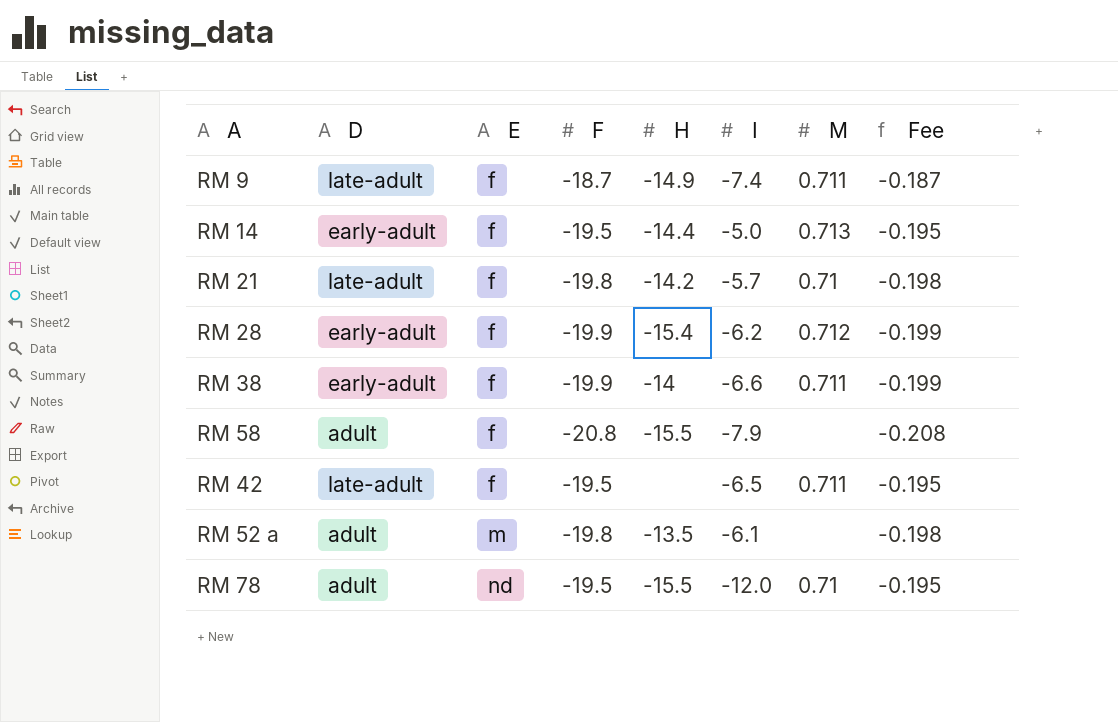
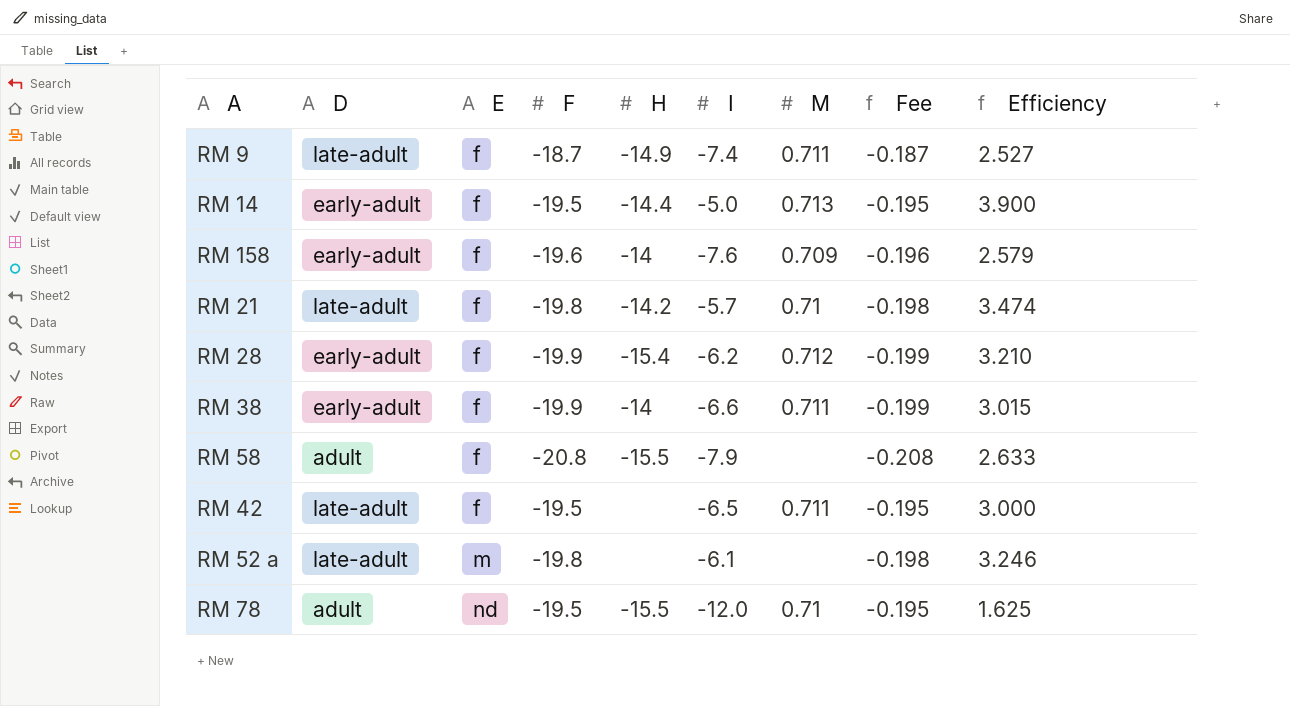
column Efficiency | formula: none -> [F] / [I]
row RM 158: none -> early-adult | f | -19.6 | -14 | -7.6 | 0.709 | -0.196 | 2.579
RM 52 a | D: adult -> late-adult
RM 52 a | H: -13.5 -> none

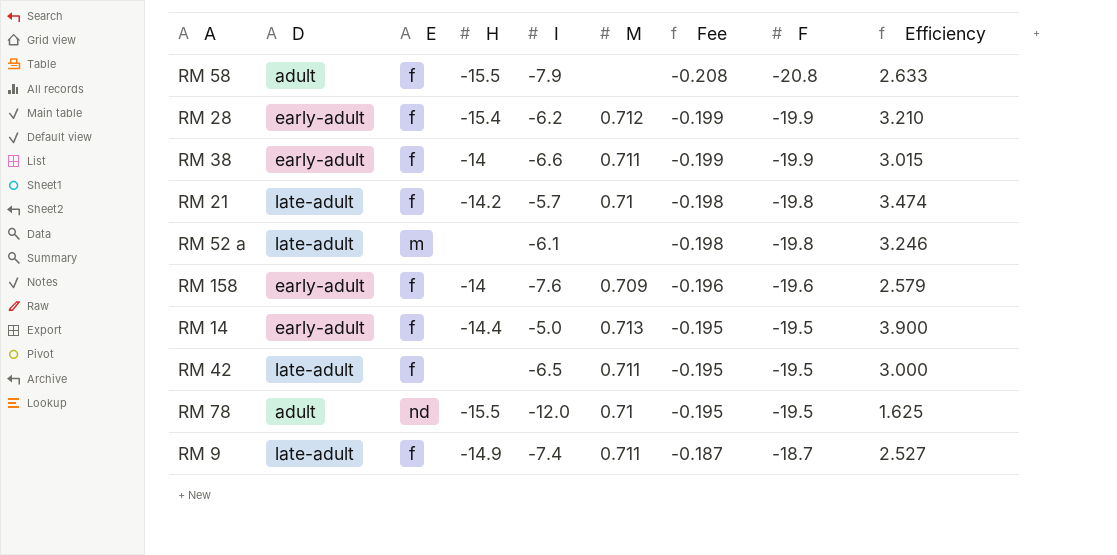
row order: E ascending -> Fee ascending
column F | position: 4 -> 8

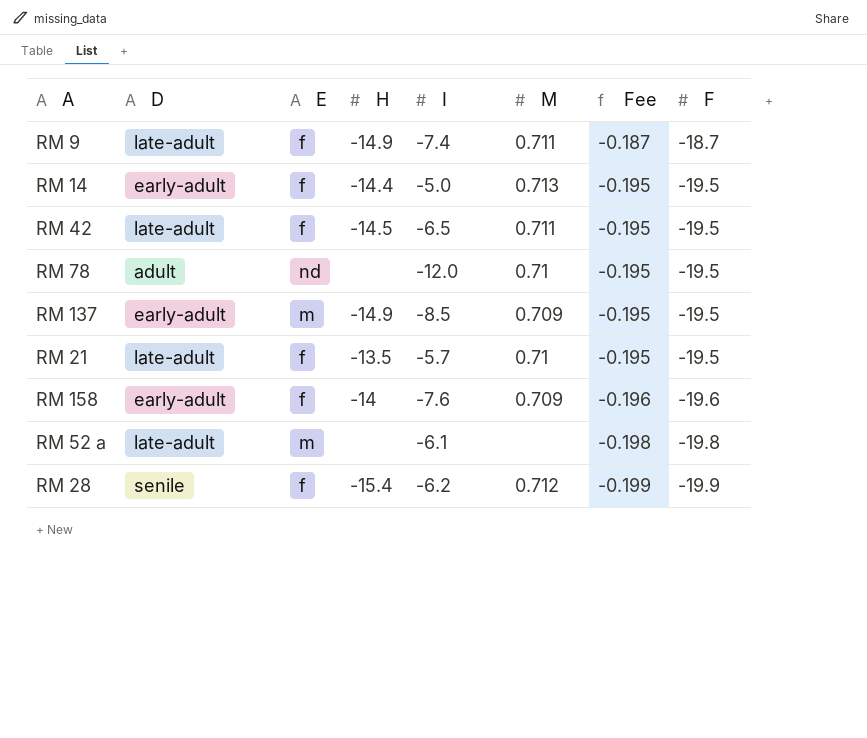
row order: Fee ascending -> Fee descending
column Efficiency | formula: [F] / [I] -> none
row RM 58: adult | f | -15.5 | -7.9 | none | -0.208 | -20.8 | 2.633 -> none
row RM 38: early-adult | f | -14 | -6.6 | 0.711 | -0.199 | -19.9 | 3.015 -> none
RM 42 | H: none -> -14.5
RM 78 | H: -15.5 -> none
row RM 137: none -> early-adult | m | -14.9 | -8.5 | 0.709 | -0.195 | -19.5
RM 21 | H: -14.2 -> -13.5
RM 21 | Fee: -0.198 -> -0.195
RM 21 | F: -19.8 -> -19.5
RM 28 | D: early-adult -> senile

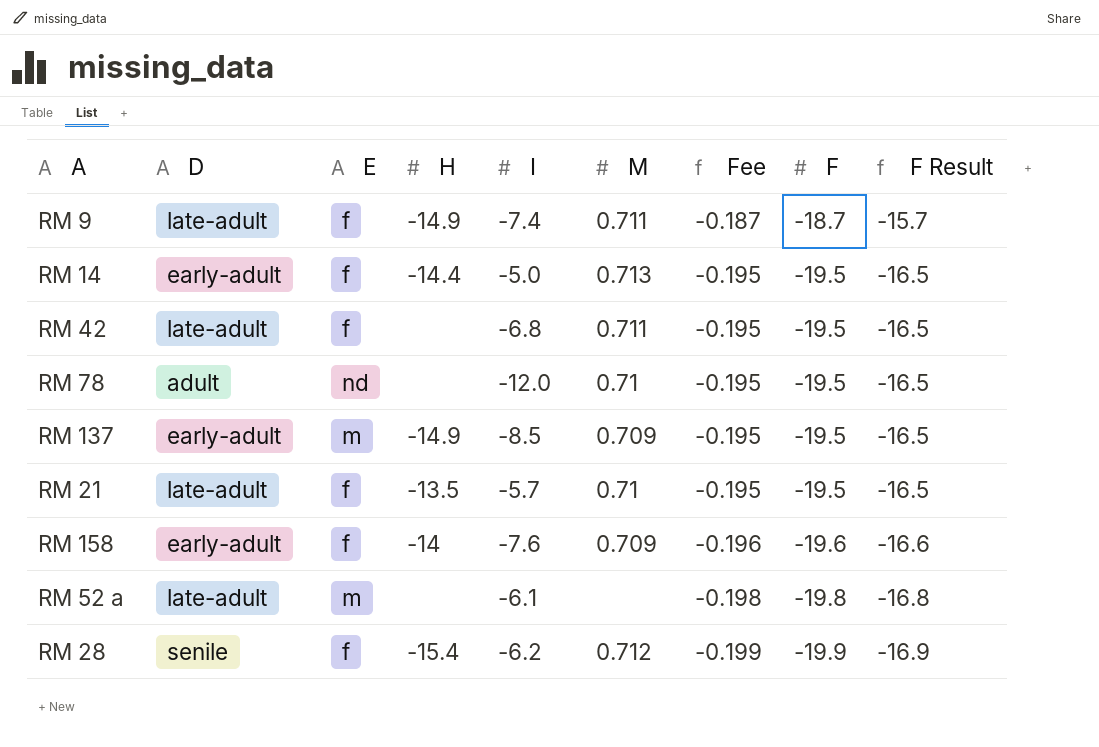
column F Result | formula: none -> [F] + 3
RM 42 | H: -14.5 -> none
RM 42 | I: -6.5 -> -6.8

